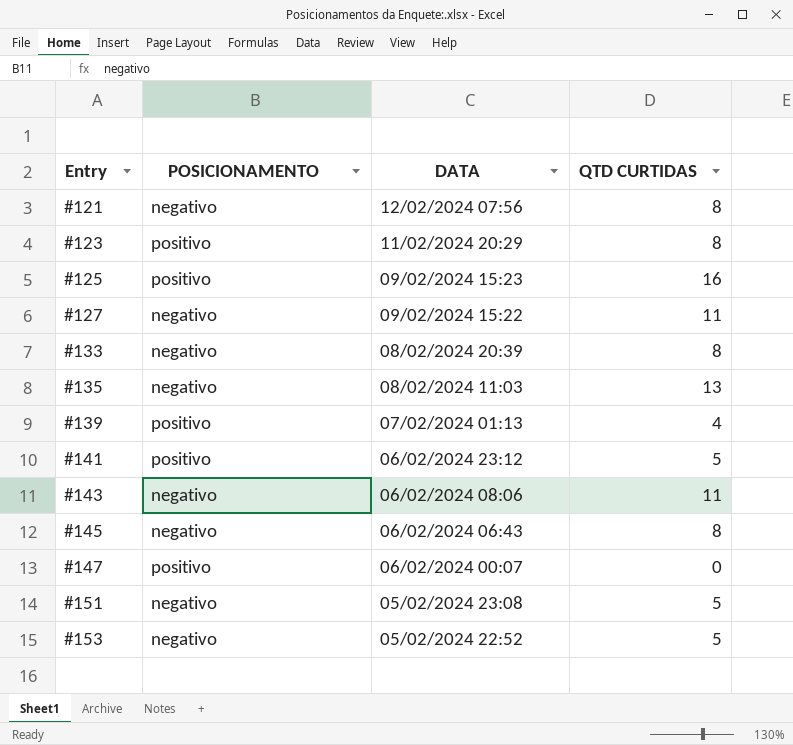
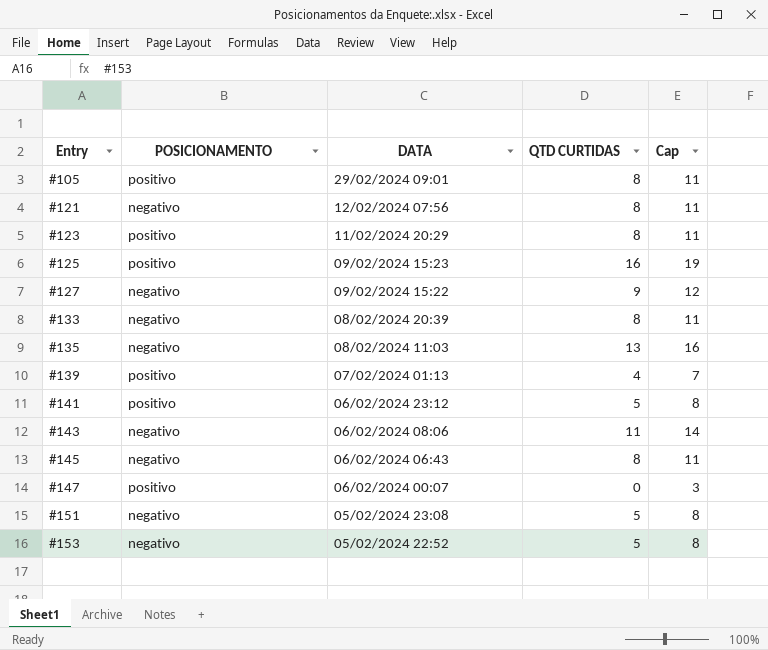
column Cap | formula: none -> [QTD CURTIDAS] + 3
row #105: none -> positivo | 29/02/2024 09:01 | 8 | 11
#127 | QTD CURTIDAS: 11 -> 9

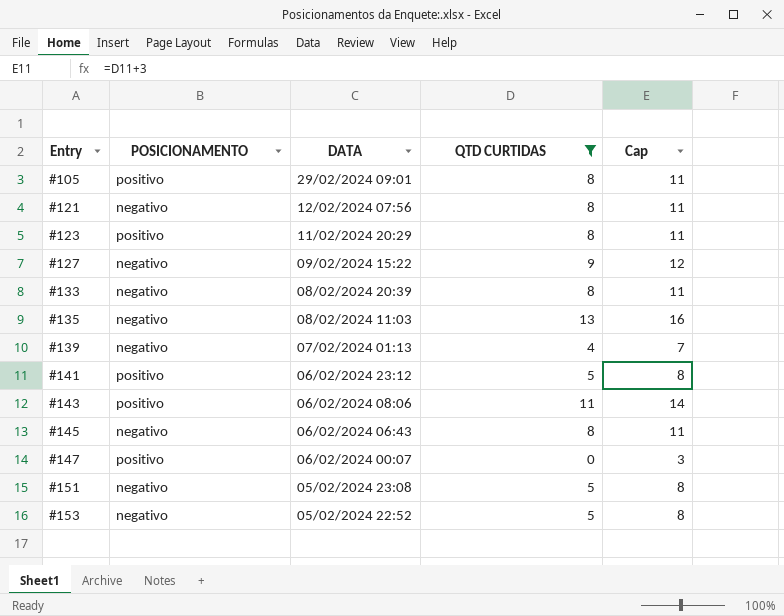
filter: none -> QTD CURTIDAS != 16
#139 | POSICIONAMENTO: positivo -> negativo
#143 | POSICIONAMENTO: negativo -> positivo

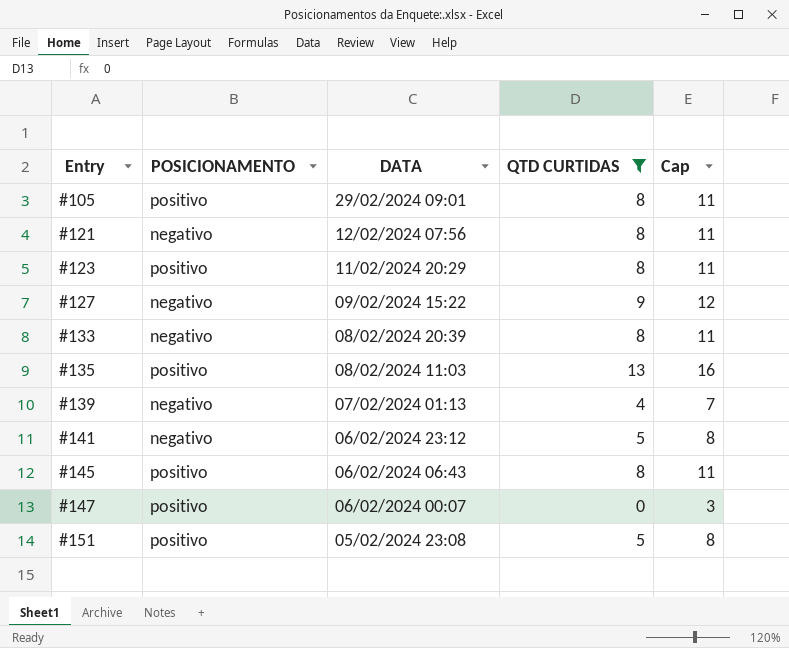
row #143: positivo | 06/02/2024 08:06 | 11 | 14 -> none
row #153: negativo | 05/02/2024 22:52 | 5 | 8 -> none
#135 | POSICIONAMENTO: negativo -> positivo
#141 | POSICIONAMENTO: positivo -> negativo
#145 | POSICIONAMENTO: negativo -> positivo
#151 | POSICIONAMENTO: negativo -> positivo

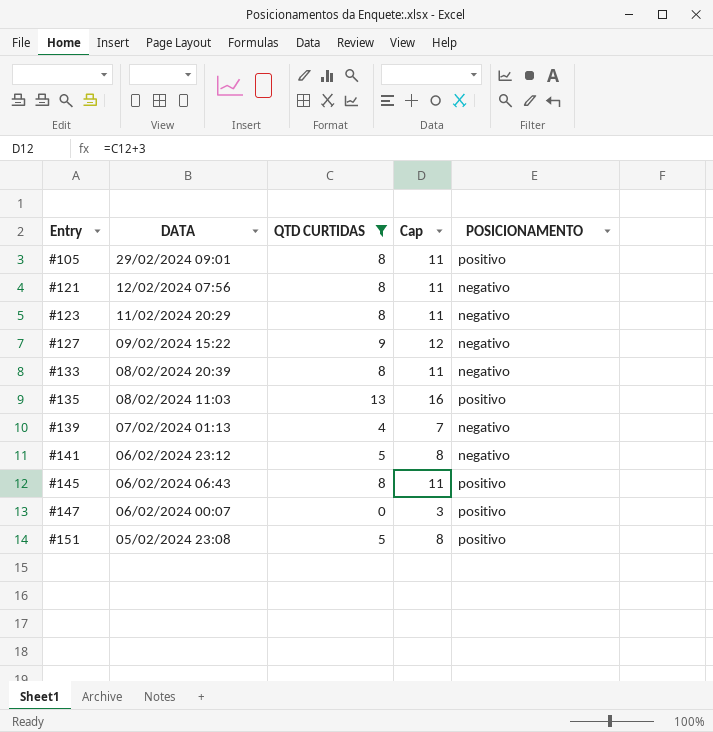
column POSICIONAMENTO | position: 2 -> 5
#123 | POSICIONAMENTO: positivo -> negativo

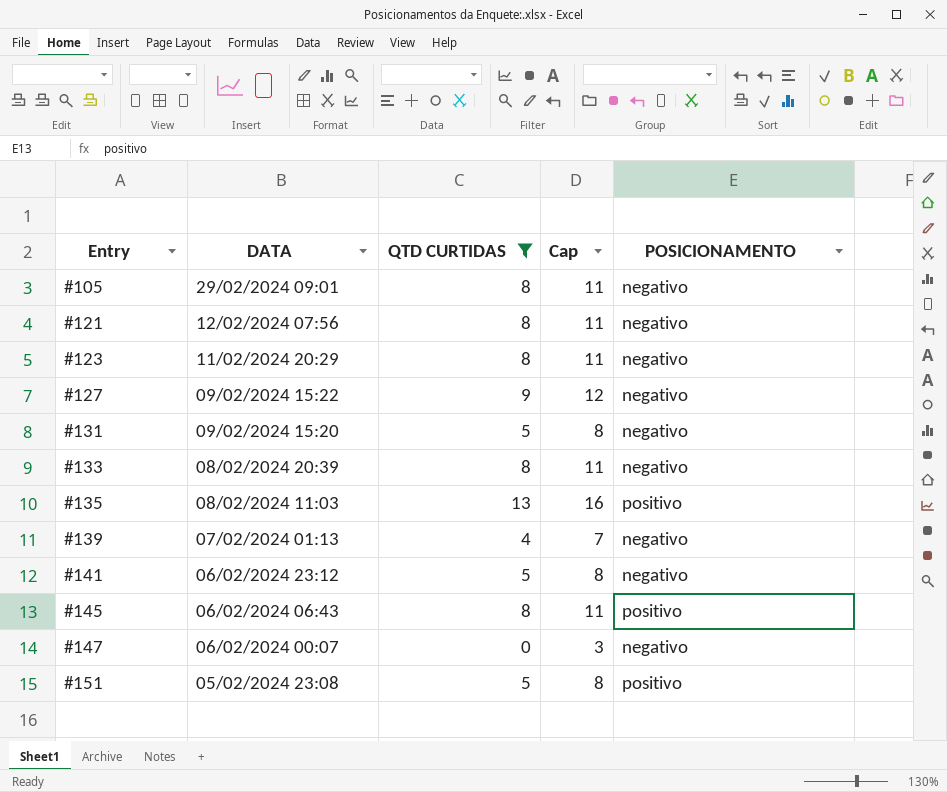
#105 | POSICIONAMENTO: positivo -> negativo
row #131: none -> 09/02/2024 15:20 | 5 | 8 | negativo
#147 | POSICIONAMENTO: positivo -> negativo

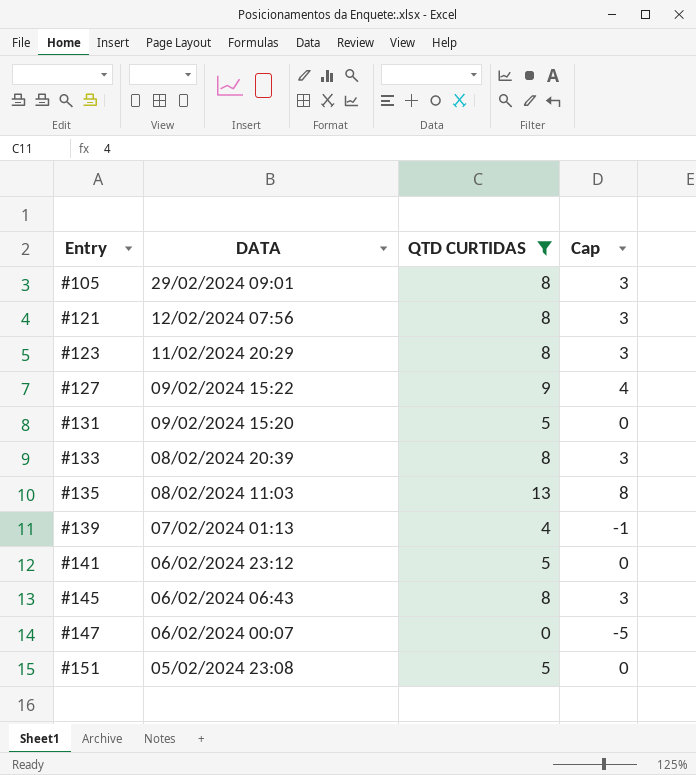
column POSICIONAMENTO | position: 5 -> none
column Cap | formula: [QTD CURTIDAS] + 3 -> [QTD CURTIDAS] - 5

